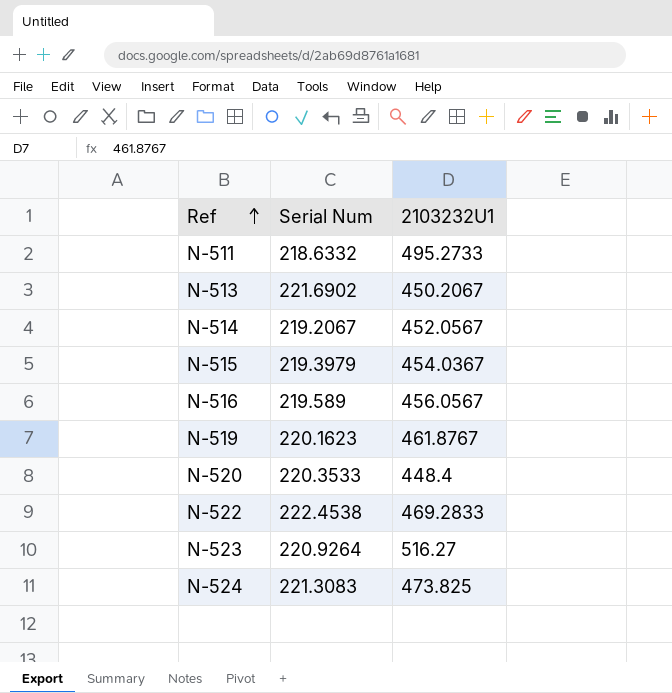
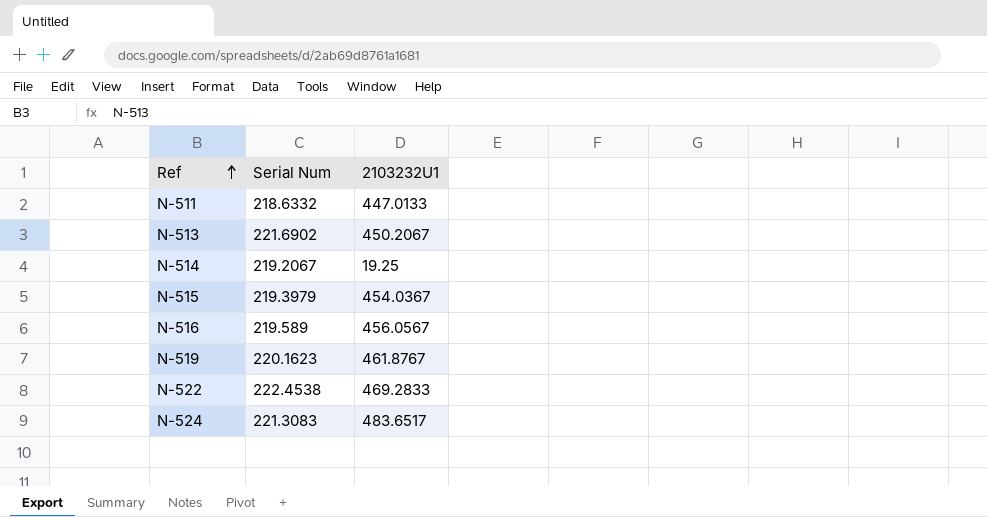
row N-520: 220.3533 | 448.4 -> none
row N-523: 220.9264 | 516.27 -> none
N-511 | 2103232U1: 495.2733 -> 447.0133
N-514 | 2103232U1: 452.0567 -> 19.25
N-524 | 2103232U1: 473.825 -> 483.6517

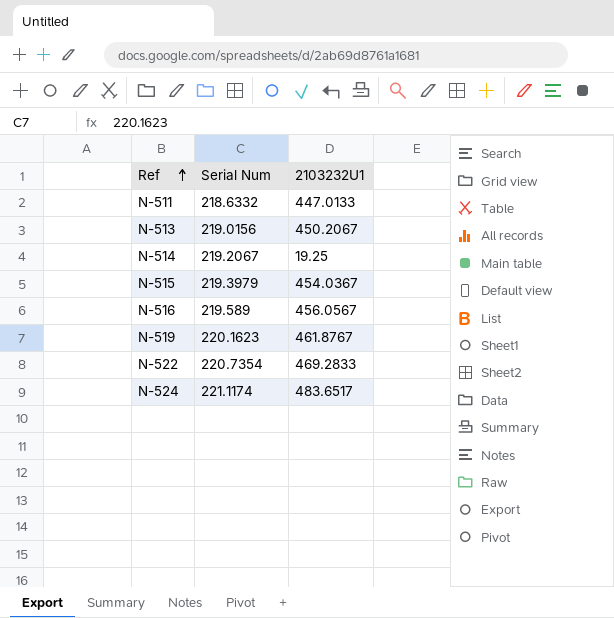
N-513 | Serial Num: 221.6902 -> 219.0156
N-522 | Serial Num: 222.4538 -> 220.7354
N-524 | Serial Num: 221.3083 -> 221.1174

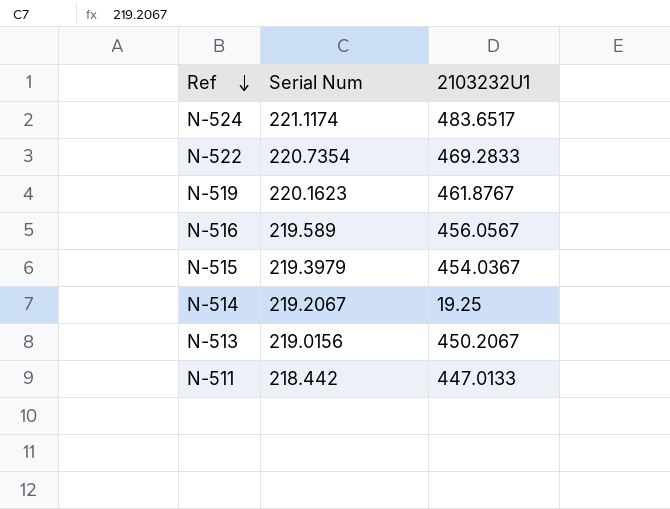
row order: Ref ascending -> Ref descending
N-511 | Serial Num: 218.6332 -> 218.442

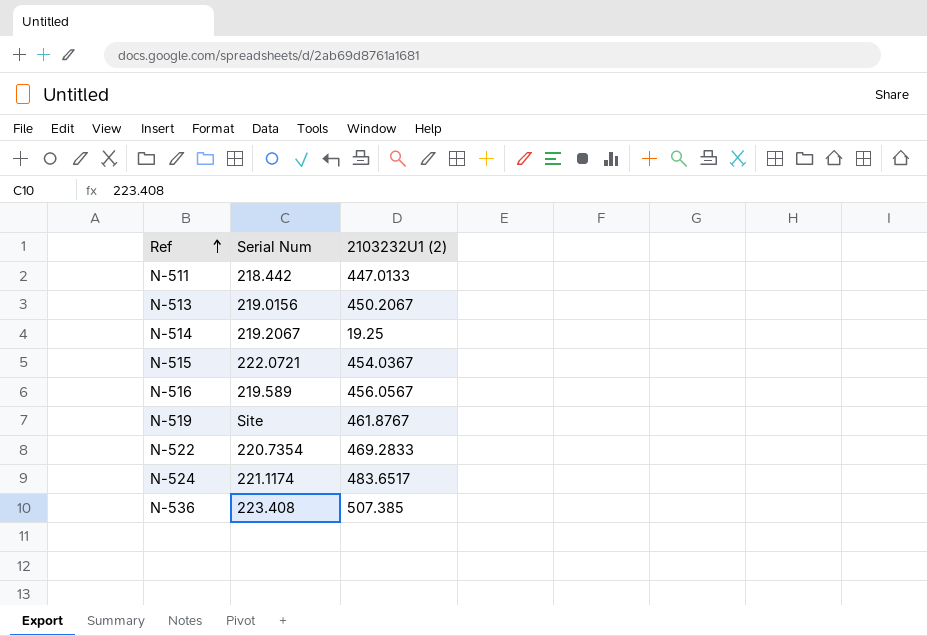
row order: Ref descending -> Ref ascending
column name: 2103232U1 -> 2103232U1 (2)
N-515 | Serial Num: 219.3979 -> 222.0721
N-519 | Serial Num: 220.1623 -> Site
row N-536: none -> 223.408 | 507.385

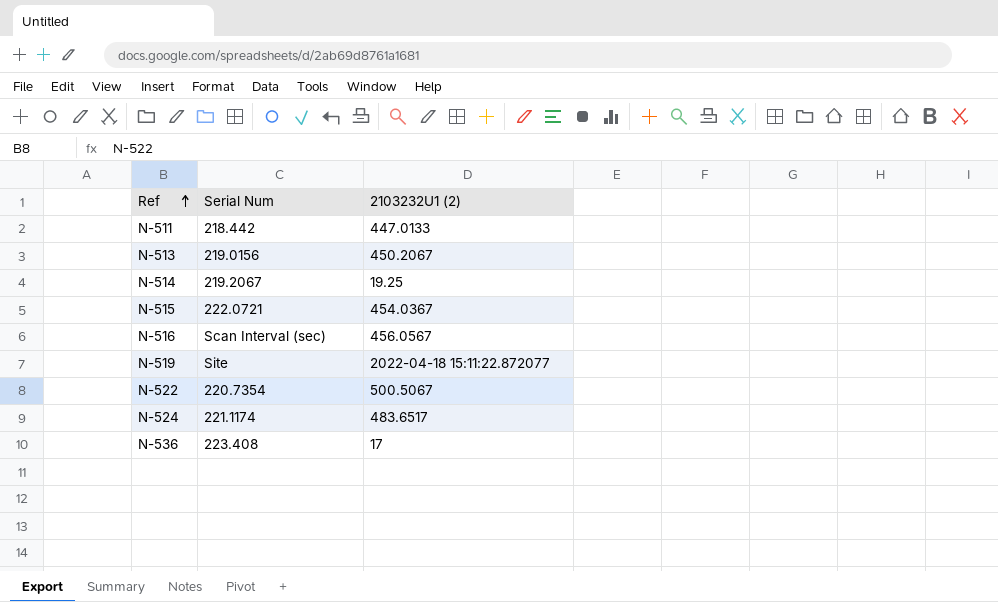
N-516 | Serial Num: 219.589 -> Scan Interval (sec)
N-519 | 2103232U1 (2): 461.8767 -> 2022-04-18 15:11:22.872077
N-522 | 2103232U1 (2): 469.2833 -> 500.5067
N-536 | 2103232U1 (2): 507.385 -> 17

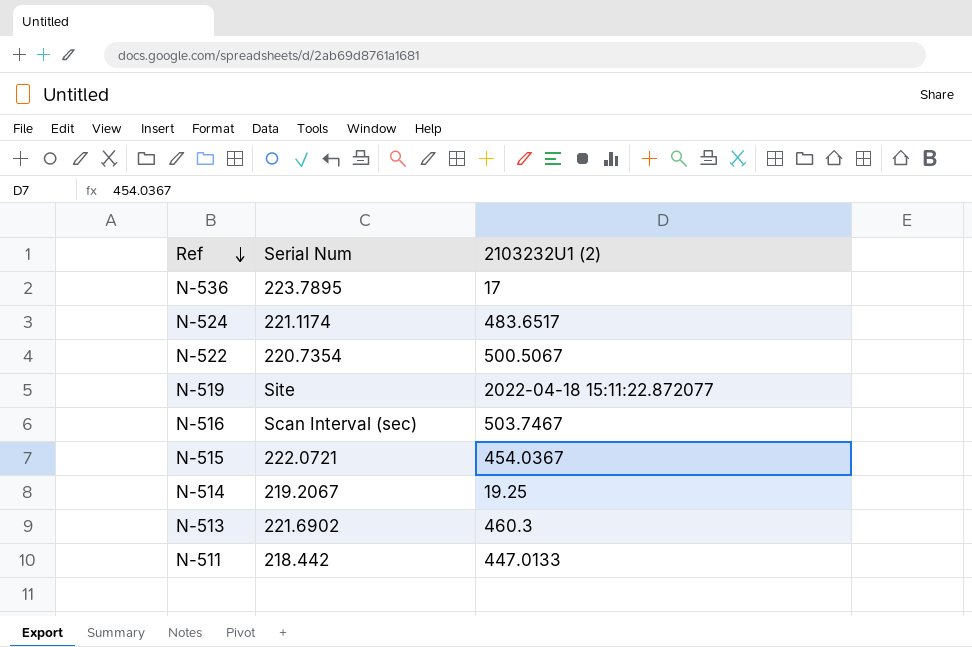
row order: Ref ascending -> Ref descending
N-536 | Serial Num: 223.408 -> 223.7895
N-516 | 2103232U1 (2): 456.0567 -> 503.7467
N-513 | Serial Num: 219.0156 -> 221.6902
N-513 | 2103232U1 (2): 450.2067 -> 460.3

